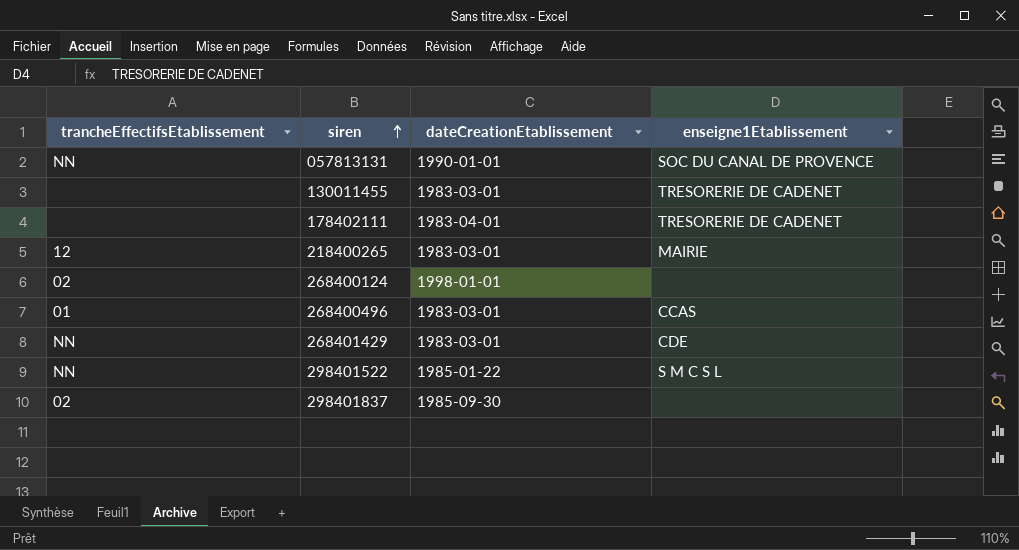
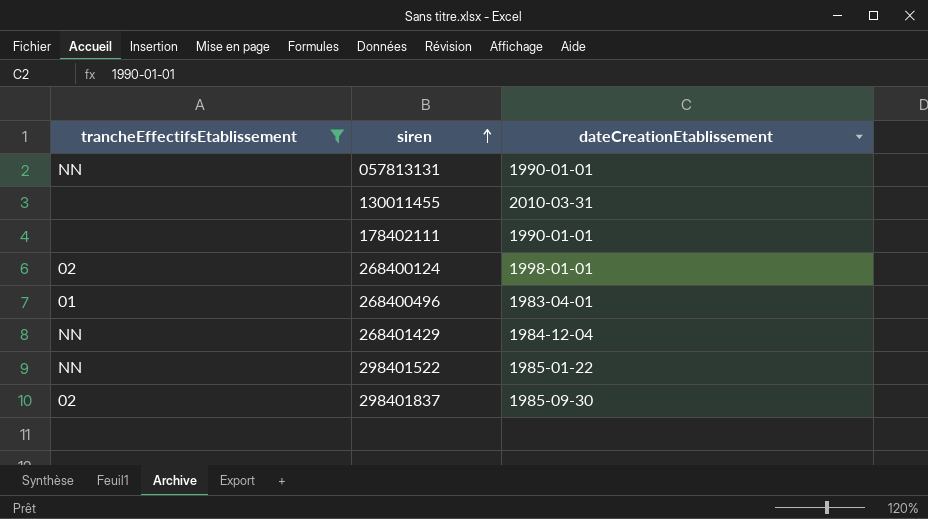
filter: none -> trancheEffectifsEtablissement != 12
column enseigne1Etablissement | position: 4 -> none
130011455 | dateCreationEtablissement: 1983-03-01 -> 2010-03-31
178402111 | dateCreationEtablissement: 1983-04-01 -> 1990-01-01
268400496 | dateCreationEtablissement: 1983-03-01 -> 1983-04-01
268401429 | dateCreationEtablissement: 1983-03-01 -> 1984-12-04

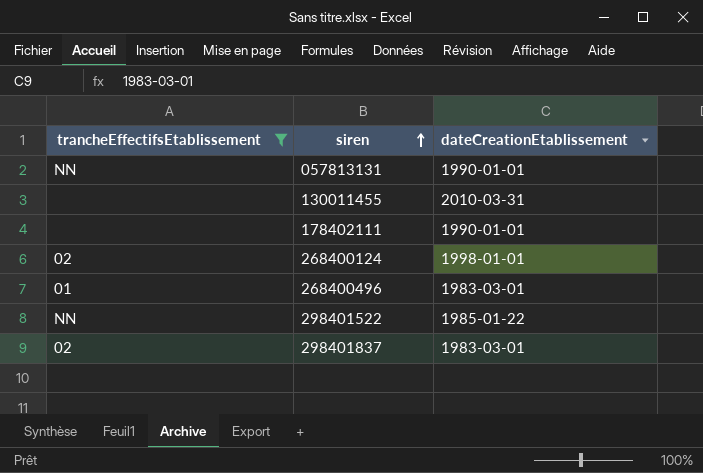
row 268401429: NN | 1984-12-04 -> none
268400496 | dateCreationEtablissement: 1983-04-01 -> 1983-03-01
298401837 | dateCreationEtablissement: 1985-09-30 -> 1983-03-01

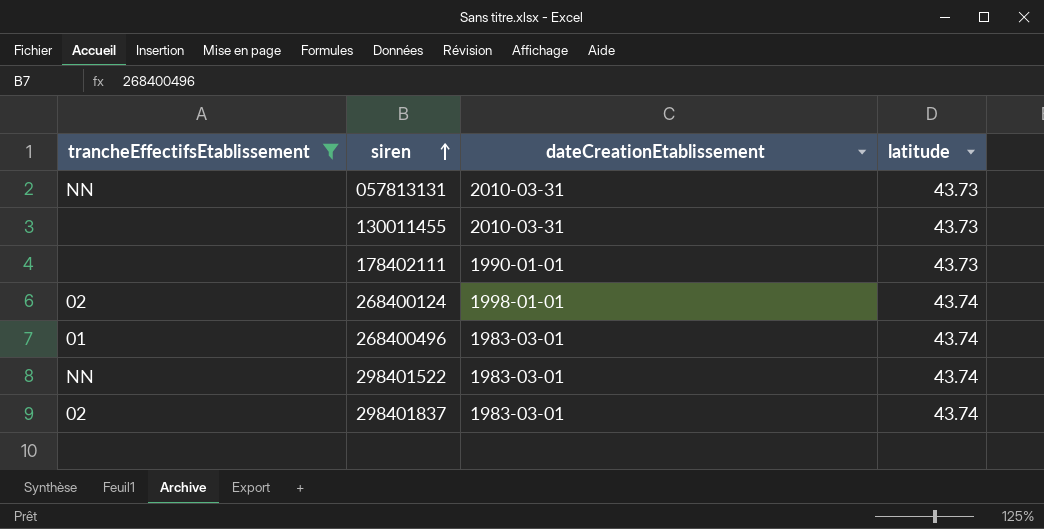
column latitude | position: none -> 4
057813131 | dateCreationEtablissement: 1990-01-01 -> 2010-03-31
298401522 | dateCreationEtablissement: 1985-01-22 -> 1983-03-01

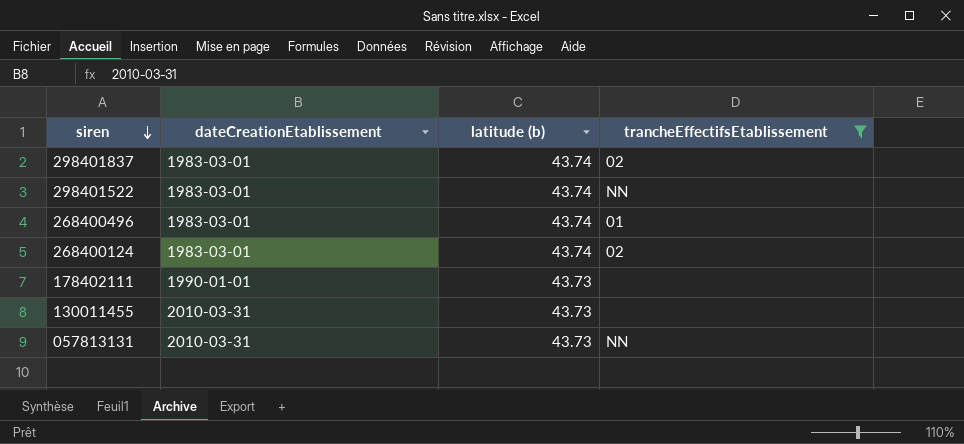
row order: siren ascending -> siren descending
column name: latitude -> latitude (b)
column trancheEffectifsEtablissement | position: 1 -> 4
268400124 | dateCreationEtablissement: 1998-01-01 -> 1983-03-01

